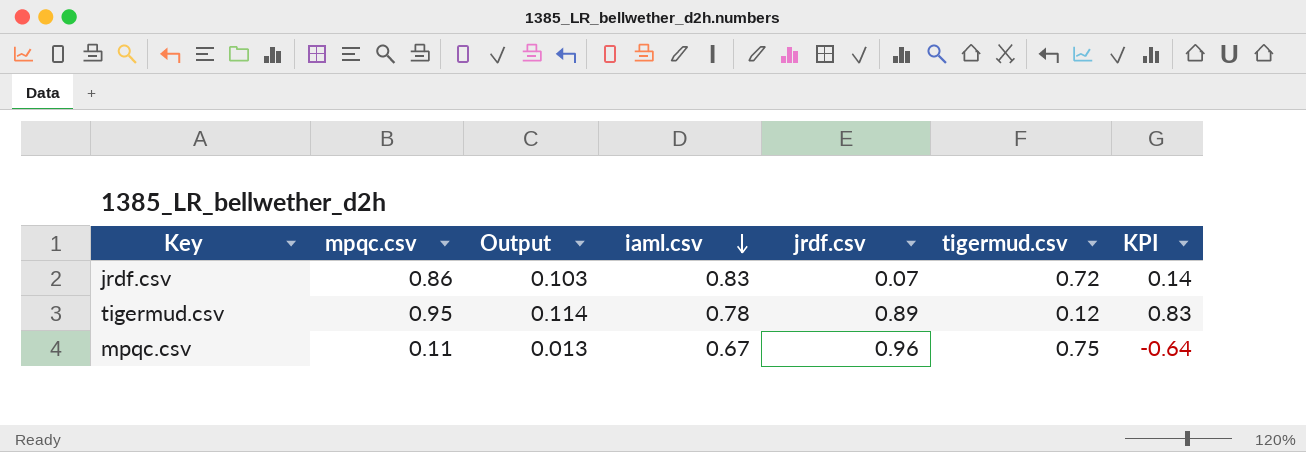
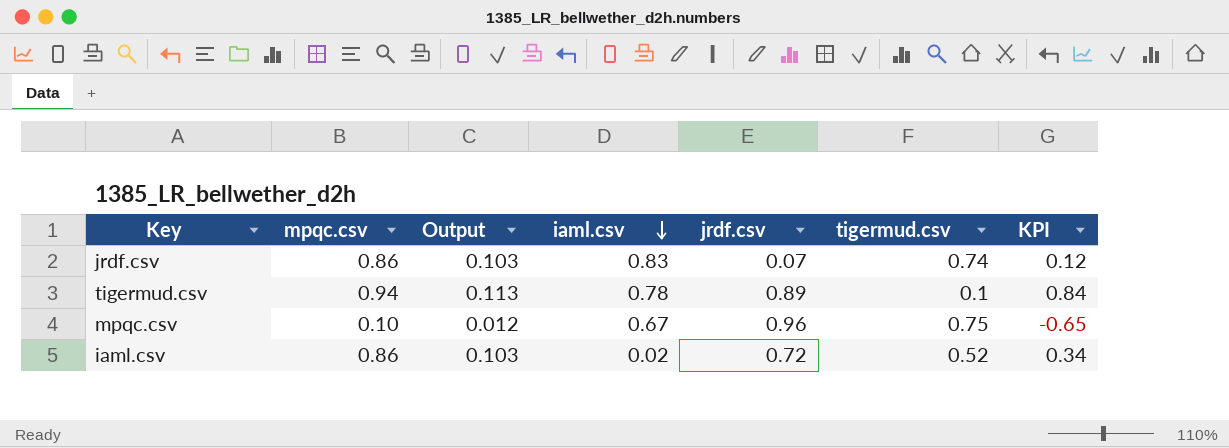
jrdf.csv | tigermud.csv: 0.72 -> 0.74
jrdf.csv | KPI: 0.14 -> 0.12
tigermud.csv | mpqc.csv: 0.95 -> 0.94
tigermud.csv | Output: 0.114 -> 0.113
tigermud.csv | tigermud.csv: 0.12 -> 0.1
tigermud.csv | KPI: 0.83 -> 0.84
mpqc.csv | mpqc.csv: 0.11 -> 0.10
mpqc.csv | Output: 0.013 -> 0.012
mpqc.csv | KPI: -0.64 -> -0.65
row iaml.csv: none -> 0.86 | 0.103 | 0.02 | 0.72 | 0.52 | 0.34

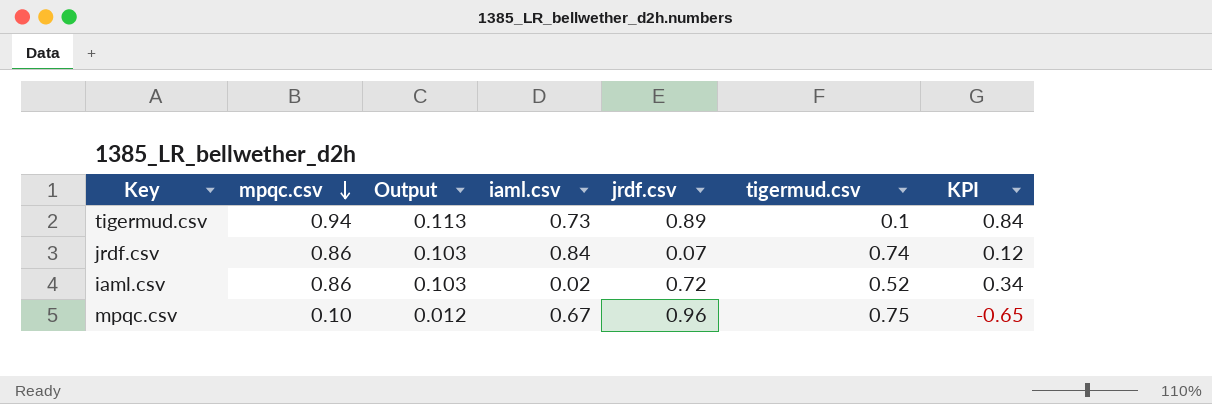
row order: iaml.csv descending -> mpqc.csv descending
tigermud.csv | iaml.csv: 0.78 -> 0.73
jrdf.csv | iaml.csv: 0.83 -> 0.84

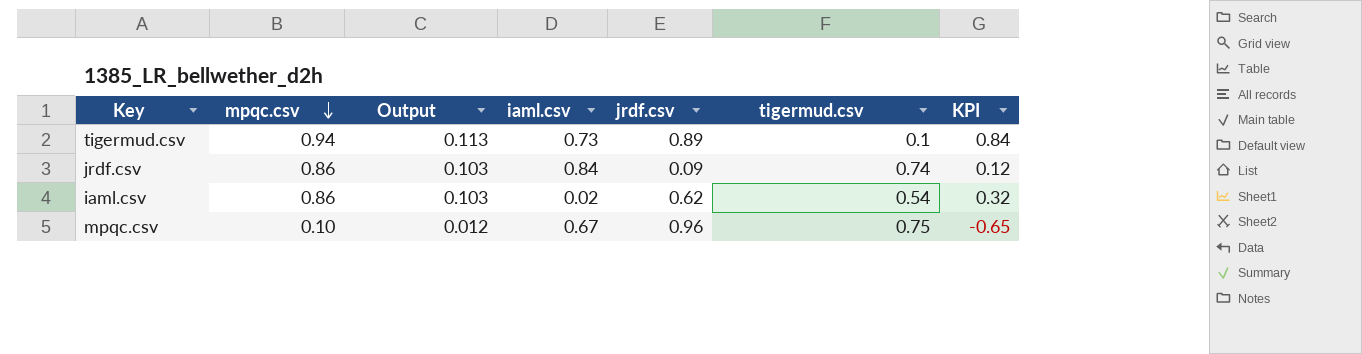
jrdf.csv | jrdf.csv: 0.07 -> 0.09
iaml.csv | jrdf.csv: 0.72 -> 0.62
iaml.csv | tigermud.csv: 0.52 -> 0.54
iaml.csv | KPI: 0.34 -> 0.32

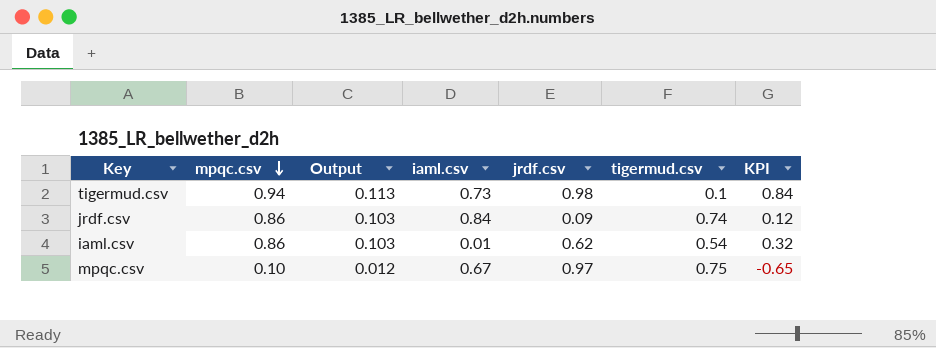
tigermud.csv | jrdf.csv: 0.89 -> 0.98
iaml.csv | iaml.csv: 0.02 -> 0.01
mpqc.csv | jrdf.csv: 0.96 -> 0.97

